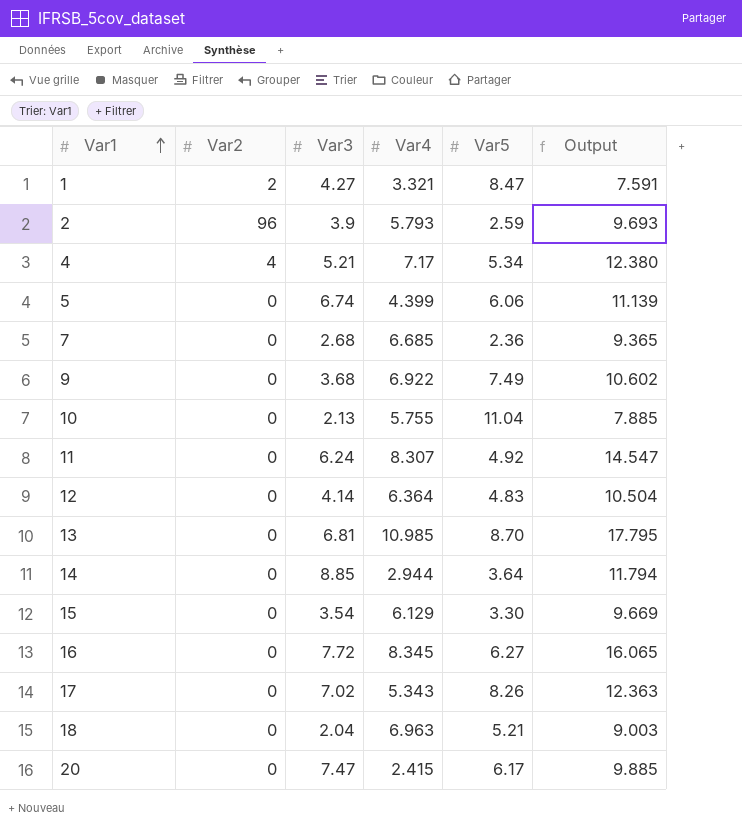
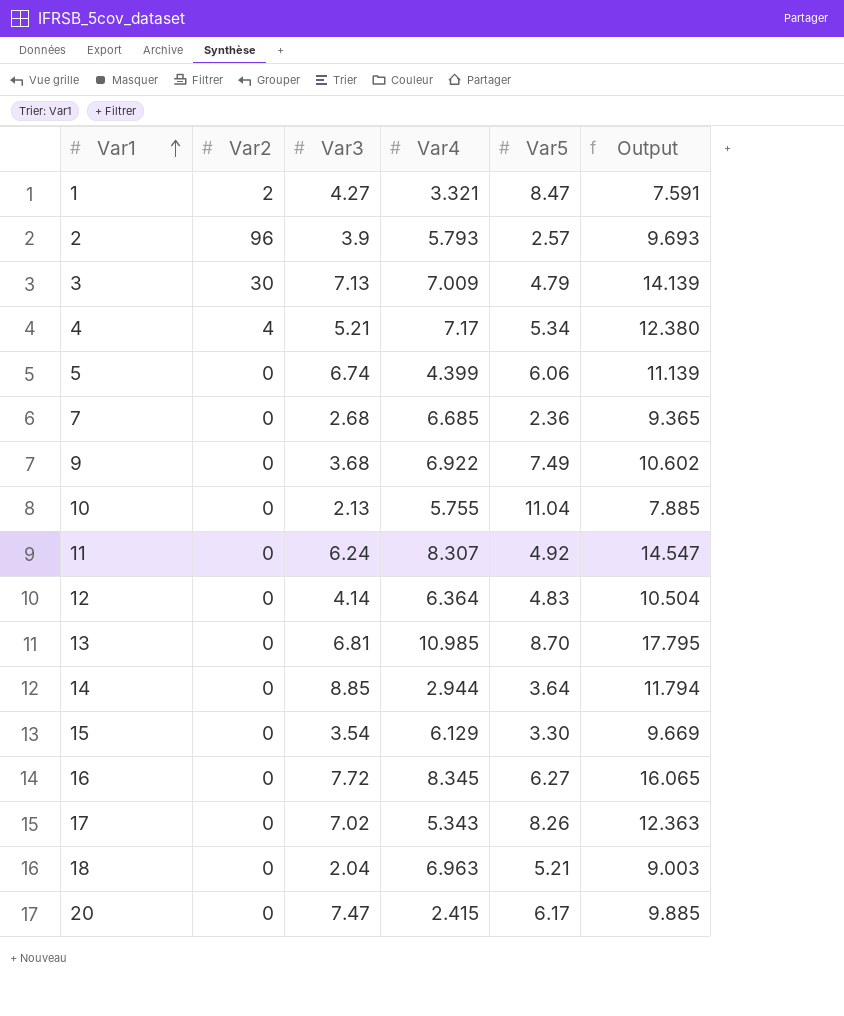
2 | Var5: 2.59 -> 2.57
row 3: none -> 30 | 7.13 | 7.009 | 4.79 | 14.139

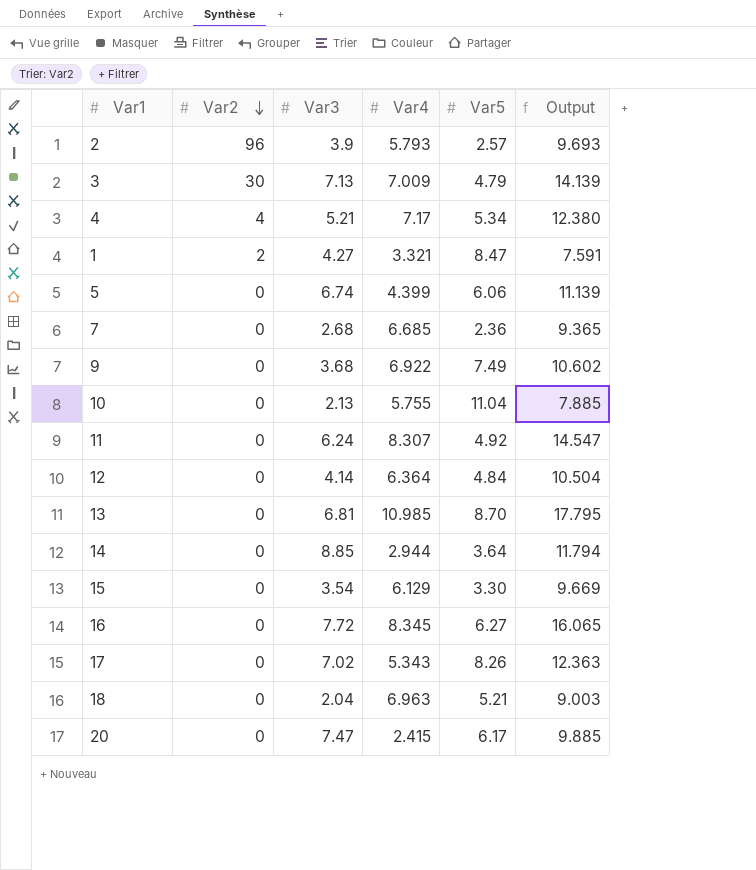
row order: Var1 ascending -> Var2 descending
12 | Var5: 4.83 -> 4.84

